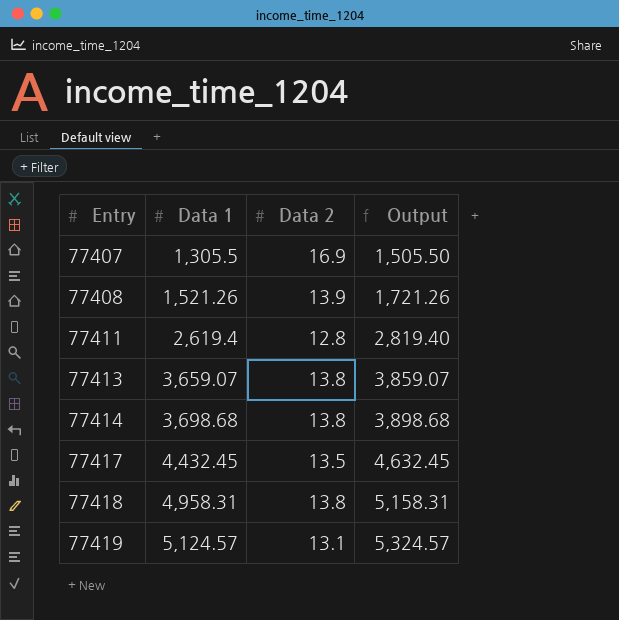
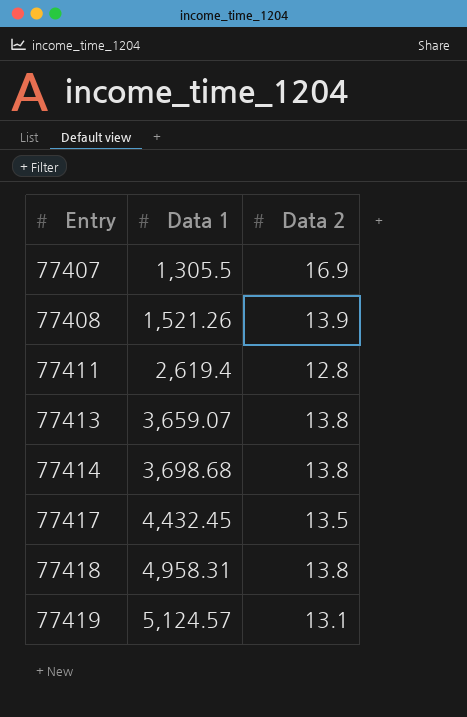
column Output | formula: [Data 1] + 200 -> none

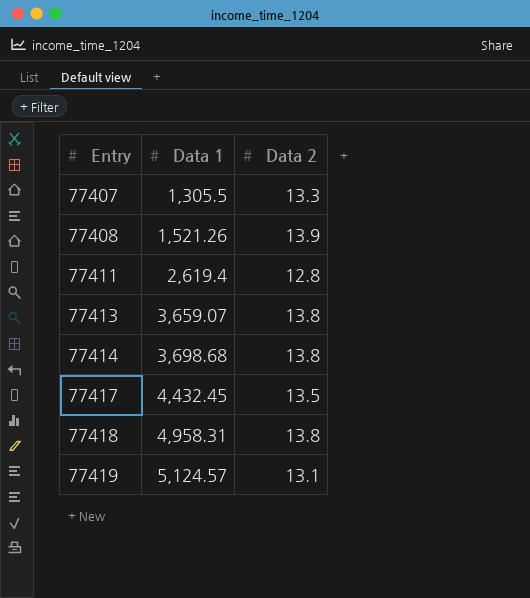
77407 | Data 2: 16.9 -> 13.3

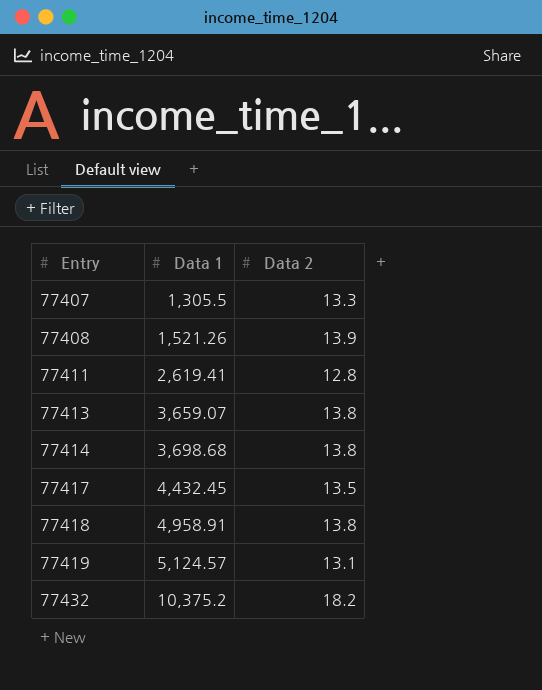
77411 | Data 1: 2,619.4 -> 2,619.41
77418 | Data 1: 4,958.31 -> 4,958.91
row 77432: none -> 10,375.2 | 18.2

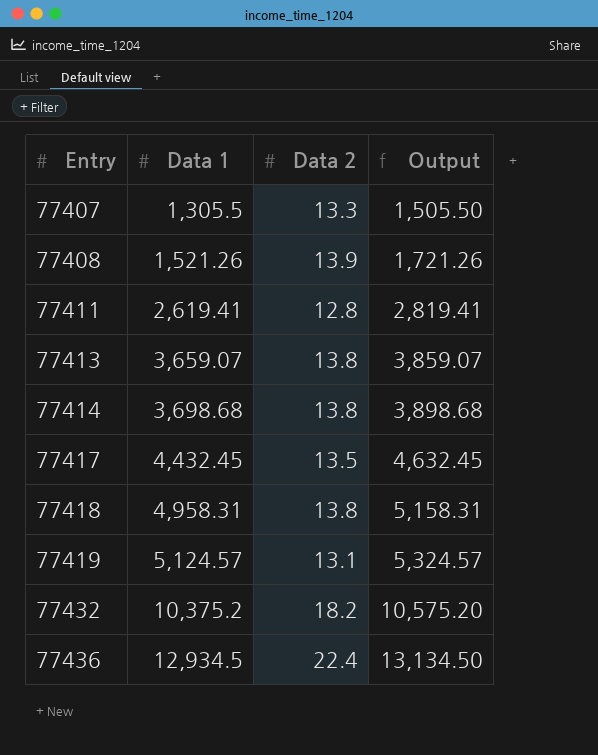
column Output | formula: none -> [Data 1] + 200
77418 | Data 1: 4,958.91 -> 4,958.31
row 77436: none -> 12,934.5 | 22.4 | 13,134.50

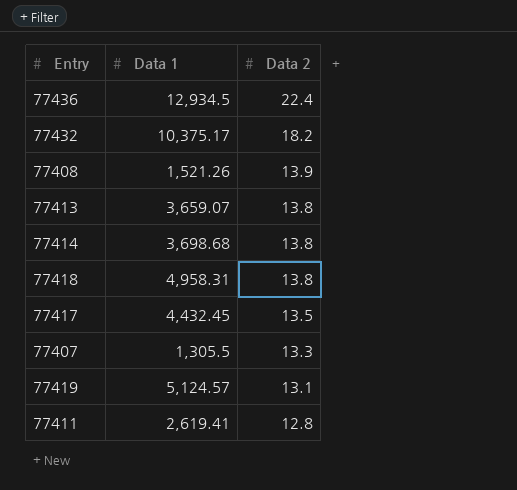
row order: Entry ascending -> Data 2 descending
column Output | formula: [Data 1] + 200 -> none
77432 | Data 1: 10,375.2 -> 10,375.17

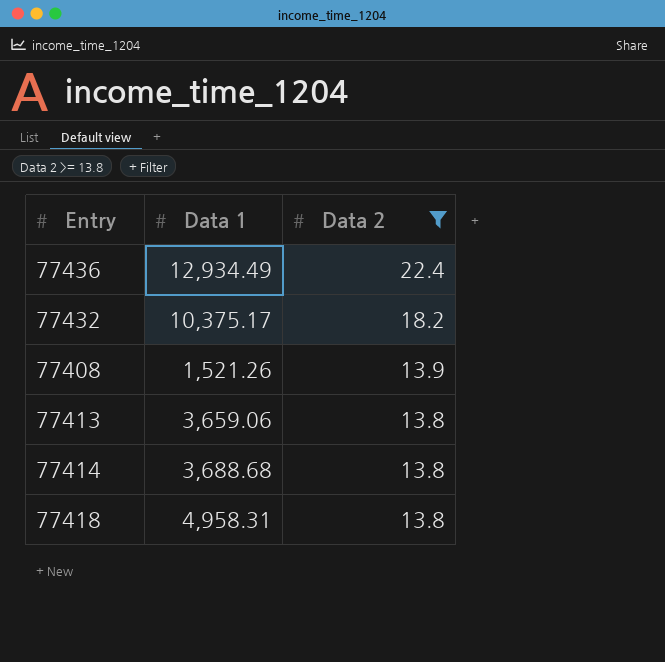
filter: none -> Data 2 >= 13.8
77436 | Data 1: 12,934.5 -> 12,934.49
77413 | Data 1: 3,659.07 -> 3,659.06
77414 | Data 1: 3,698.68 -> 3,688.68

